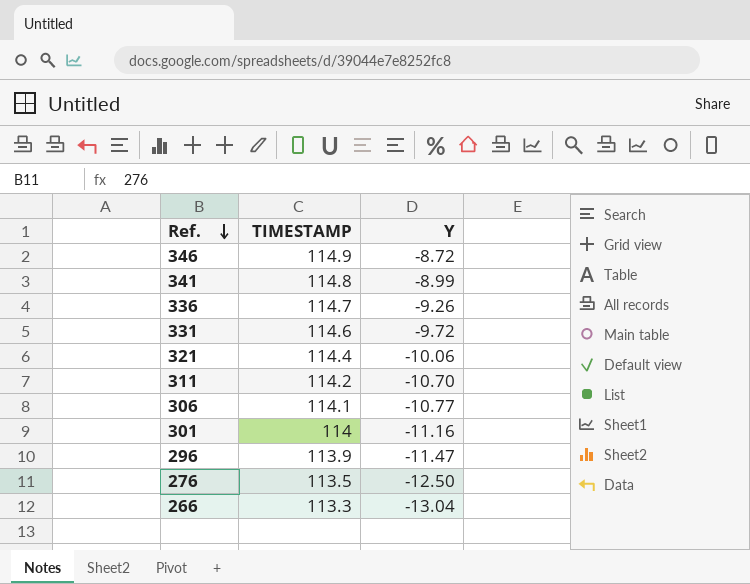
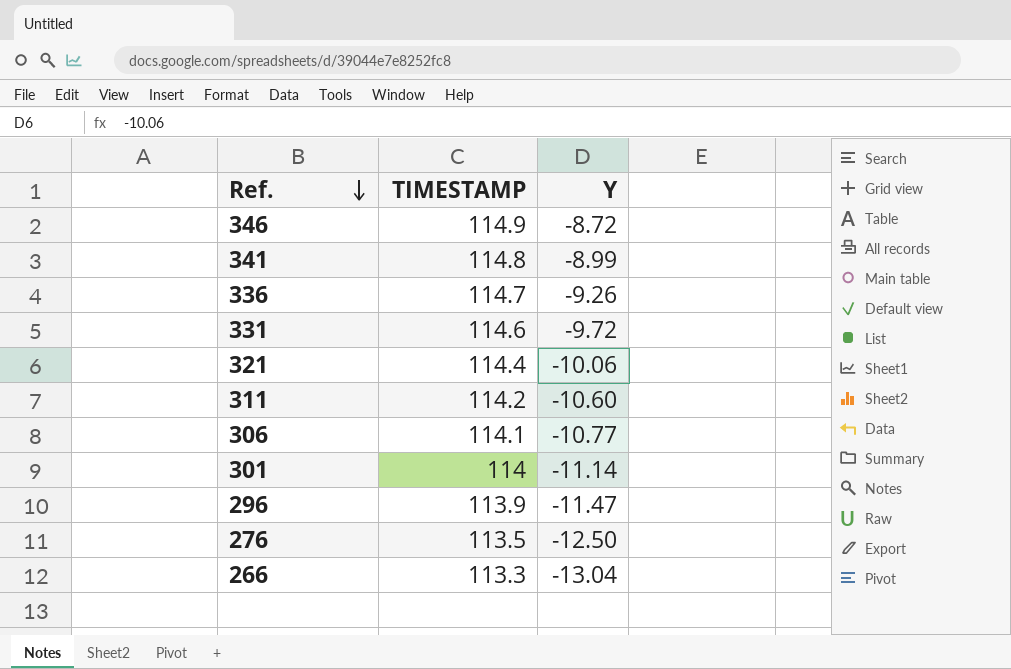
311 | Y: -10.70 -> -10.60
301 | Y: -11.16 -> -11.14

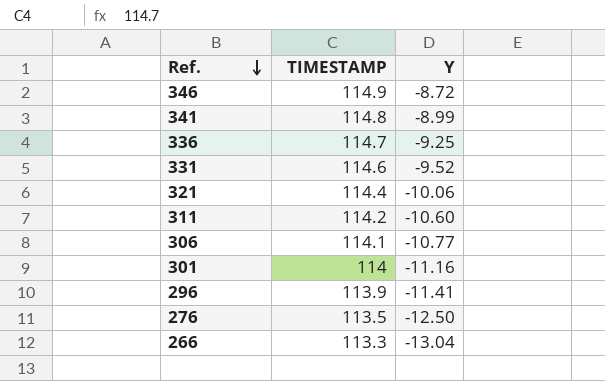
336 | Y: -9.26 -> -9.25
331 | Y: -9.72 -> -9.52
301 | Y: -11.14 -> -11.16
296 | Y: -11.47 -> -11.41

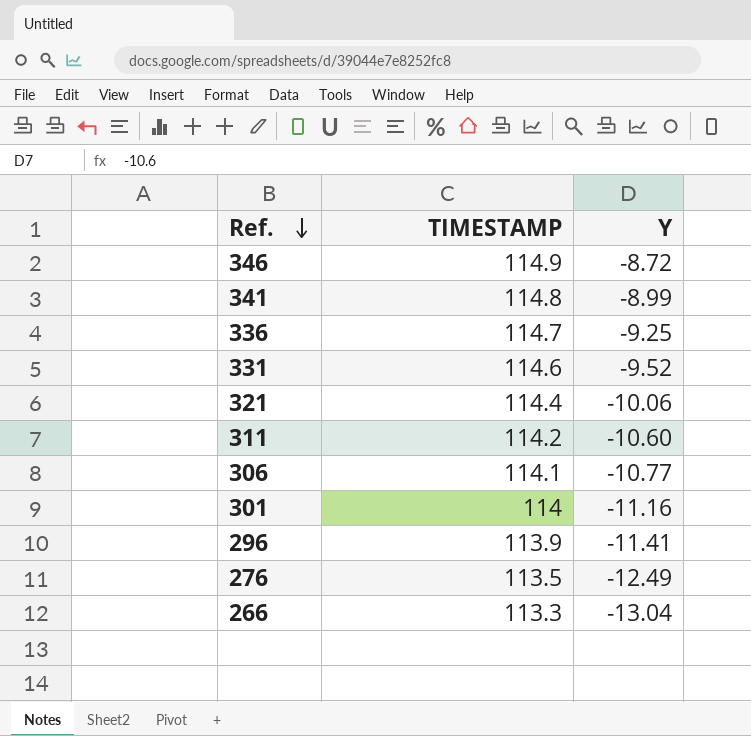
276 | Y: -12.50 -> -12.49

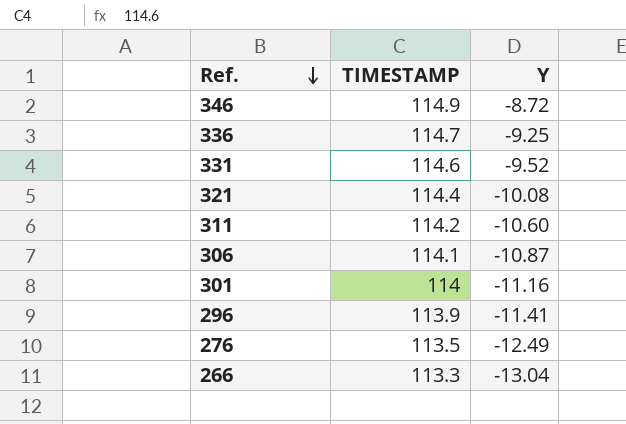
row 341: 114.8 | -8.99 -> none
321 | Y: -10.06 -> -10.08
306 | Y: -10.77 -> -10.87

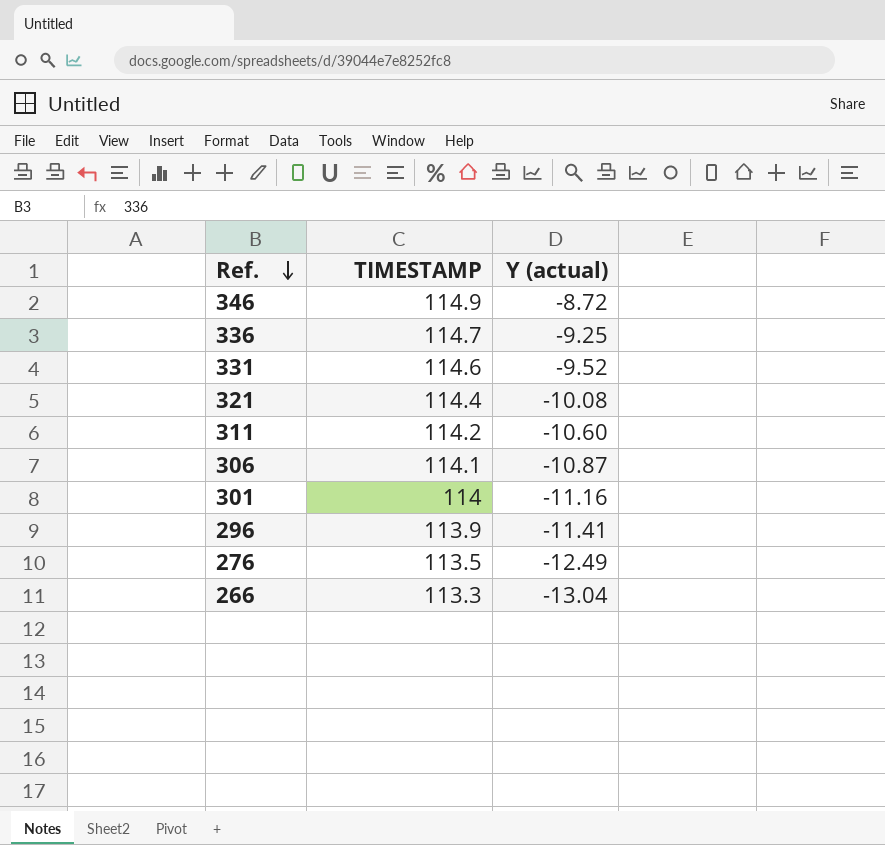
column name: Y -> Y (actual)

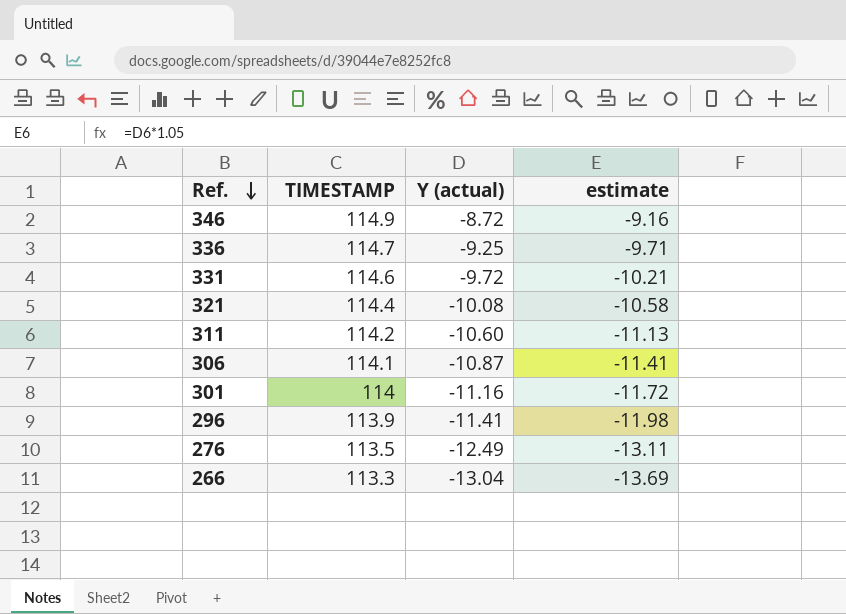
column estimate | formula: none -> [Y (actual)] * 1.05
331 | Y (actual): -9.52 -> -9.72

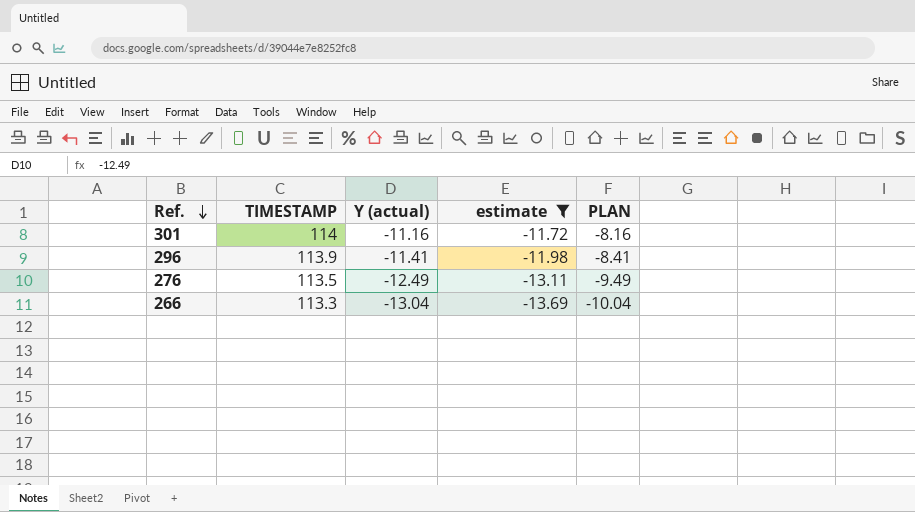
filter: none -> estimate <= -11.72
column PLAN | formula: none -> [Y (actual)] + 3

